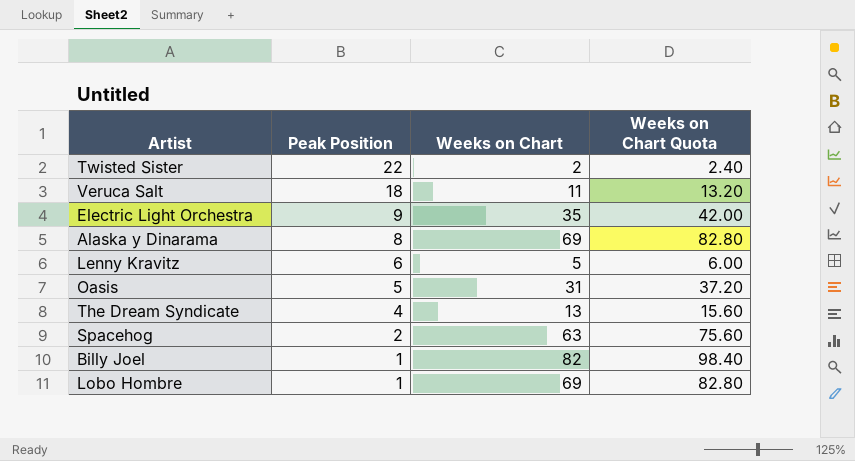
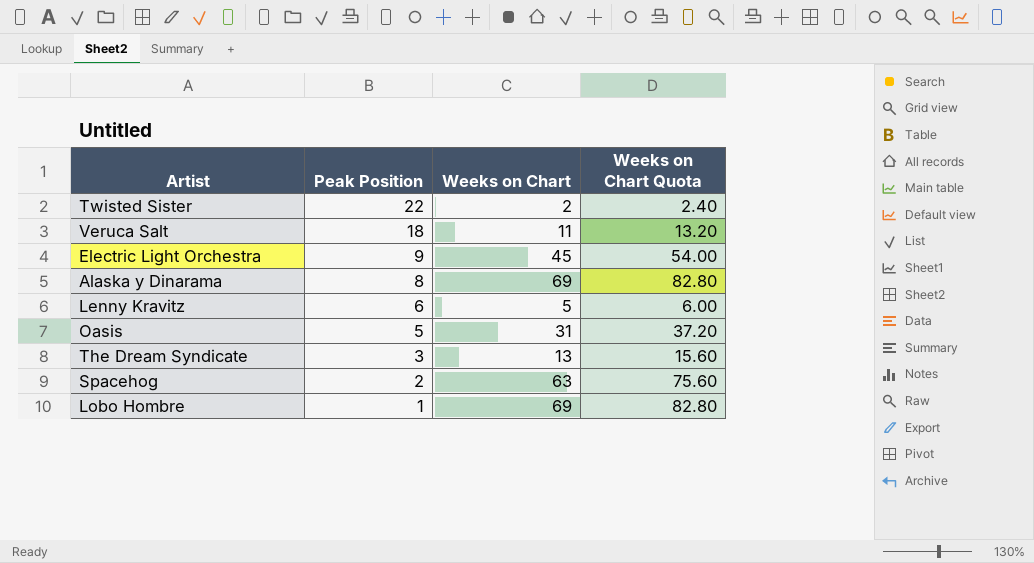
row Billy Joel: 1 | 82 | 98.40 -> none
Electric Light Orchestra | Weeks on Chart: 35 -> 45
Electric Light Orchestra | Weeks on Chart Quota: 42.00 -> 54.00
The Dream Syndicate | Peak Position: 4 -> 3

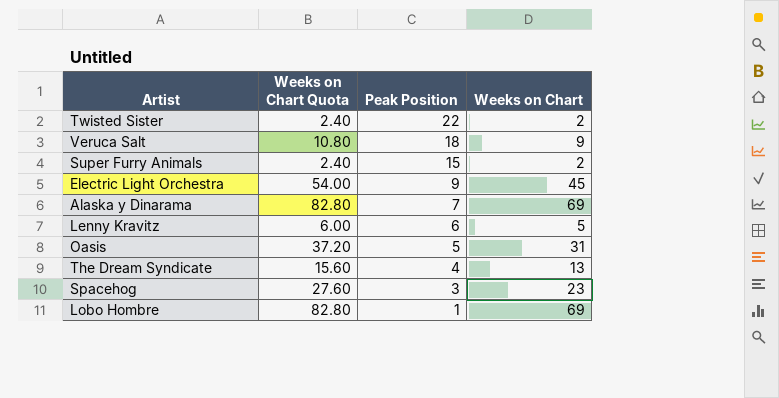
column Weeks on Chart Quota | position: 4 -> 2
Veruca Salt | Weeks on Chart Quota: 13.20 -> 10.80
Veruca Salt | Weeks on Chart: 11 -> 9
row Super Furry Animals: none -> 2.40 | 15 | 2
Alaska y Dinarama | Peak Position: 8 -> 7
The Dream Syndicate | Peak Position: 3 -> 4
Spacehog | Weeks on Chart Quota: 75.60 -> 27.60
Spacehog | Peak Position: 2 -> 3
Spacehog | Weeks on Chart: 63 -> 23

